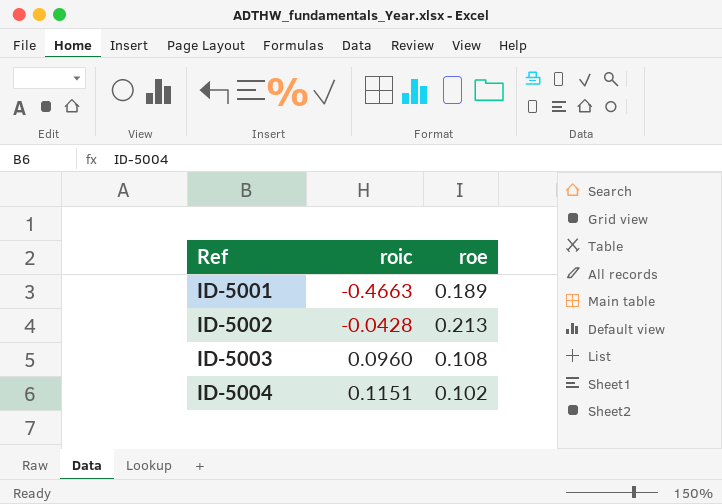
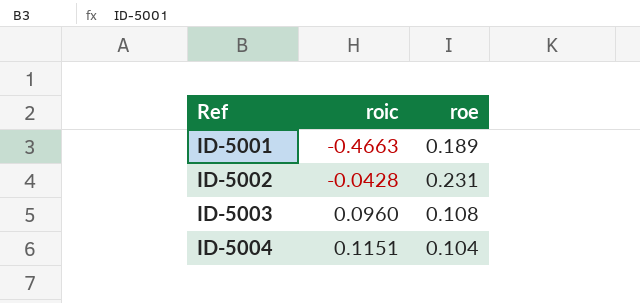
ID-5002 | roe: 0.213 -> 0.231
ID-5004 | roe: 0.102 -> 0.104

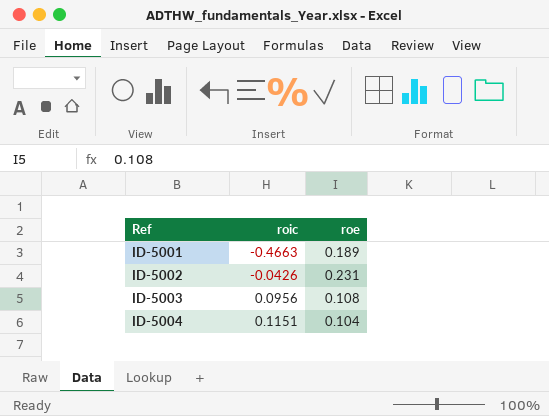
ID-5002 | roic: -0.0428 -> -0.0426
ID-5003 | roic: 0.0960 -> 0.0956

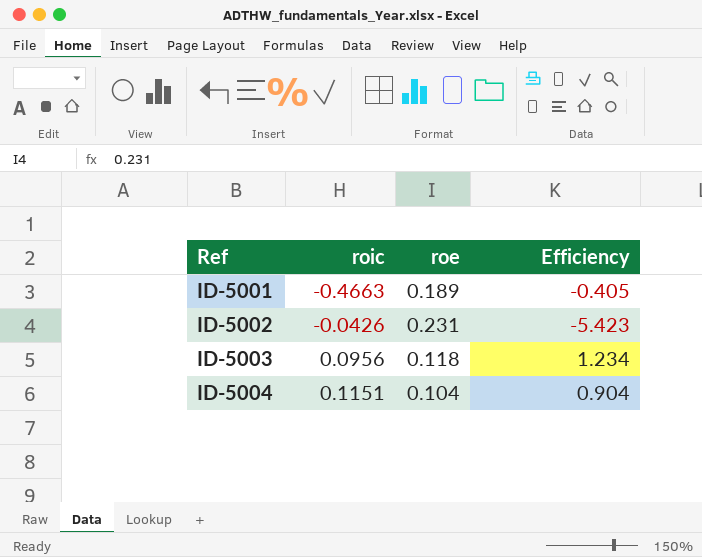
column Efficiency | formula: none -> [roe] / [roic]
ID-5003 | roe: 0.108 -> 0.118

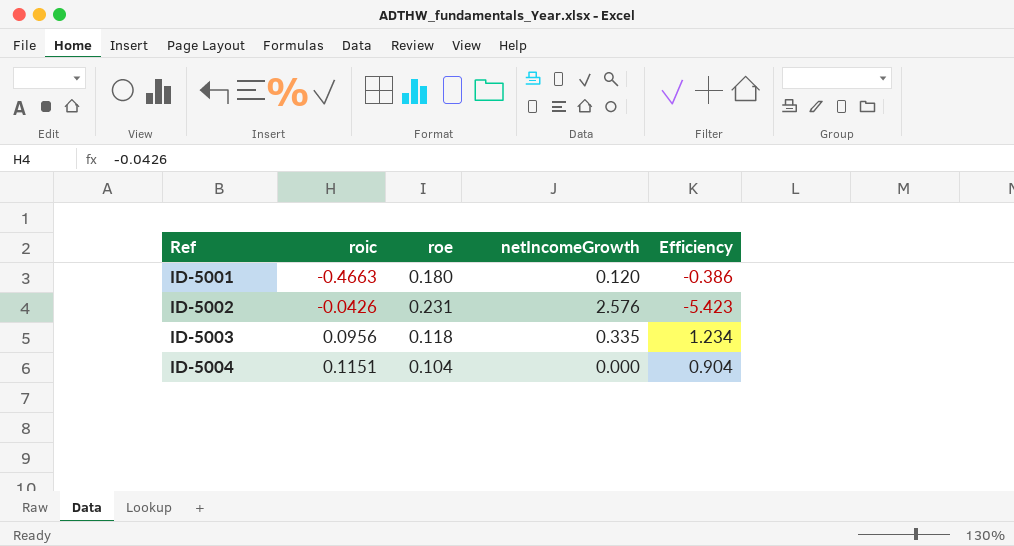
column netIncomeGrowth | position: none -> 4
ID-5001 | roe: 0.189 -> 0.180
ID-5001 | Efficiency: -0.405 -> -0.386

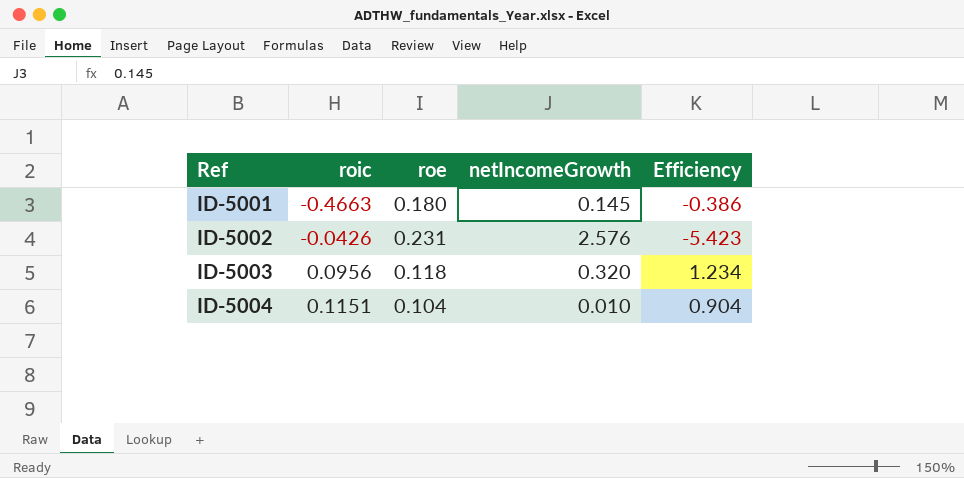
ID-5001 | netIncomeGrowth: 0.120 -> 0.145
ID-5003 | netIncomeGrowth: 0.335 -> 0.320
ID-5004 | netIncomeGrowth: 0.000 -> 0.010

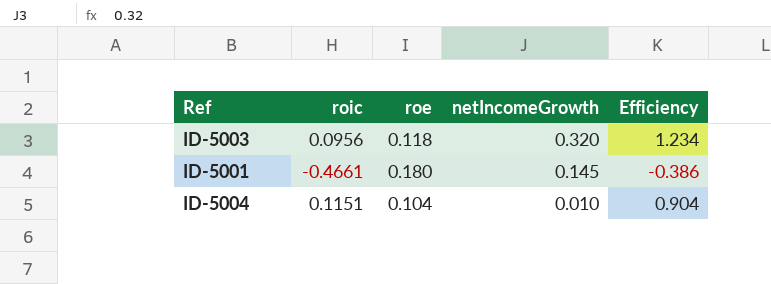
row order: Ref ascending -> netIncomeGrowth descending
row ID-5002: -0.0426 | 0.231 | 2.576 | -5.423 -> none
ID-5001 | roic: -0.4663 -> -0.4661

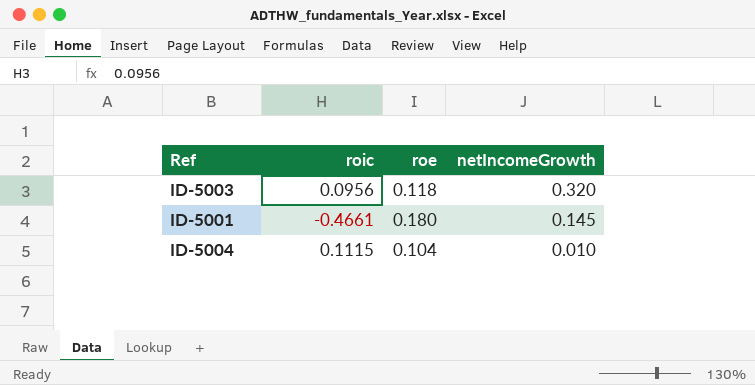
column Efficiency | formula: [roe] / [roic] -> none
ID-5004 | roic: 0.1151 -> 0.1115

